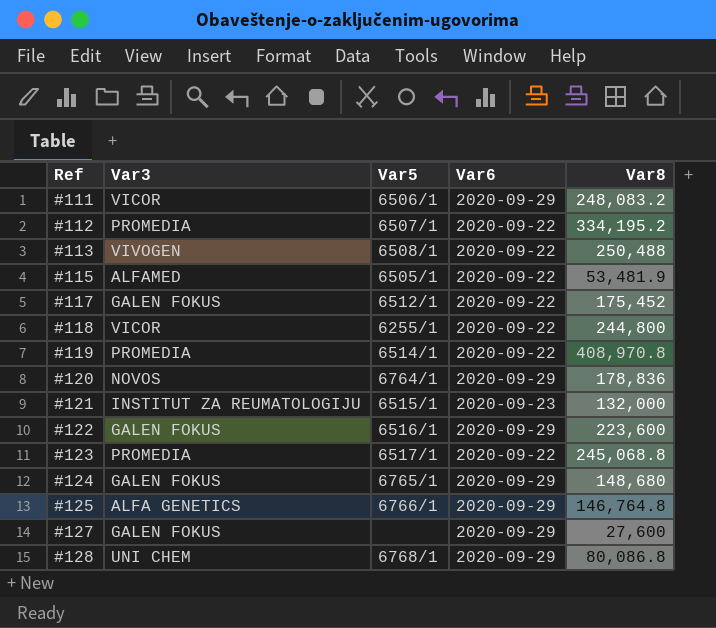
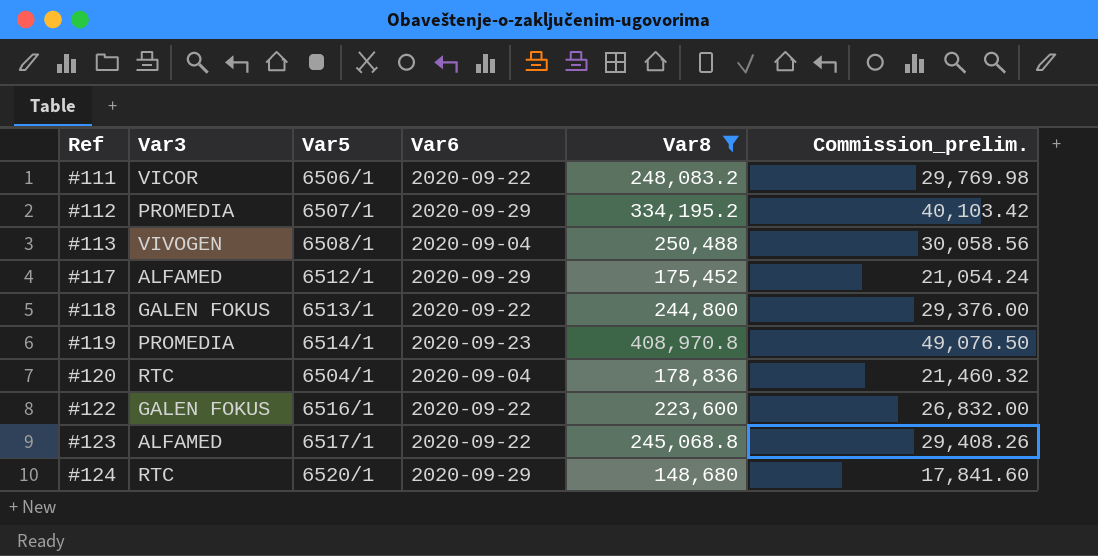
filter: none -> Var8 >= 148,680
column Commission_prelim. | formula: none -> [Var8] * 0.12
#111 | Var6: 2020-09-29 -> 2020-09-22
#112 | Var6: 2020-09-22 -> 2020-09-29
#113 | Var6: 2020-09-22 -> 2020-09-04
#117 | Var3: GALEN FOKUS -> ALFAMED
#117 | Var6: 2020-09-22 -> 2020-09-29
#118 | Var3: VICOR -> GALEN FOKUS
#118 | Var5: 6255/1 -> 6513/1
#119 | Var6: 2020-09-22 -> 2020-09-23
#120 | Var3: NOVOS -> RTC
#120 | Var5: 6764/1 -> 6504/1
#120 | Var6: 2020-09-29 -> 2020-09-04
#122 | Var6: 2020-09-29 -> 2020-09-22
#123 | Var3: PROMEDIA -> ALFAMED
#124 | Var3: GALEN FOKUS -> RTC
#124 | Var5: 6765/1 -> 6520/1

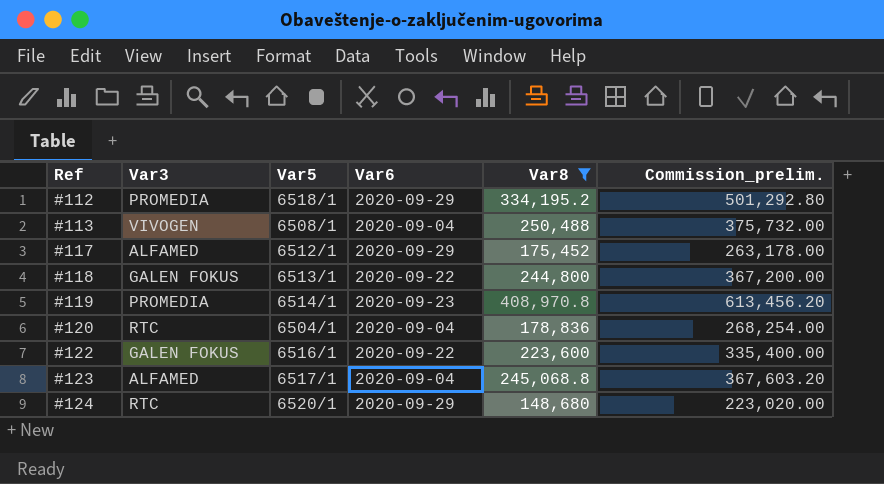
column Commission_prelim. | formula: [Var8] * 0.12 -> [Var8] * 1.5
row #111: VICOR | 6506/1 | 2020-09-22 | 248,083.2 | 29,769.98 -> none
#112 | Var5: 6507/1 -> 6518/1
#123 | Var6: 2020-09-22 -> 2020-09-04

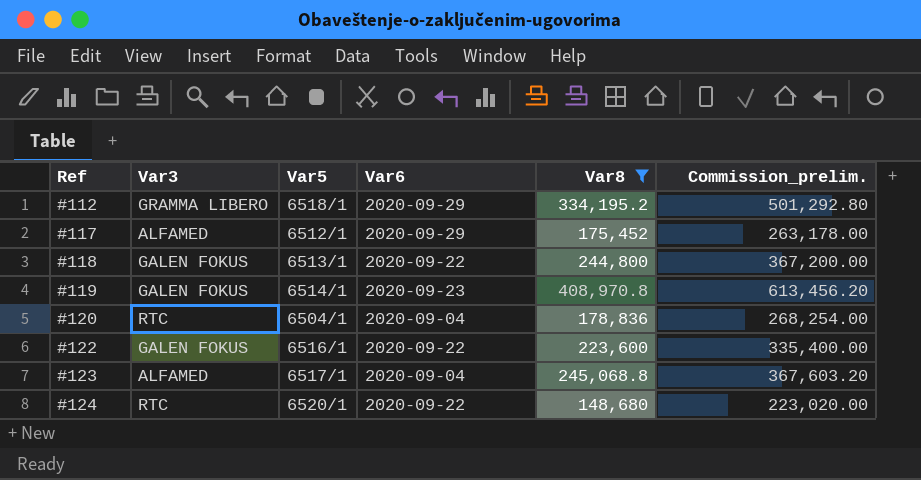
row #113: VIVOGEN | 6508/1 | 2020-09-04 | 250,488 | 375,732.00 -> none
#112 | Var3: PROMEDIA -> GRAMMA LIBERO
#119 | Var3: PROMEDIA -> GALEN FOKUS
#124 | Var6: 2020-09-29 -> 2020-09-22

